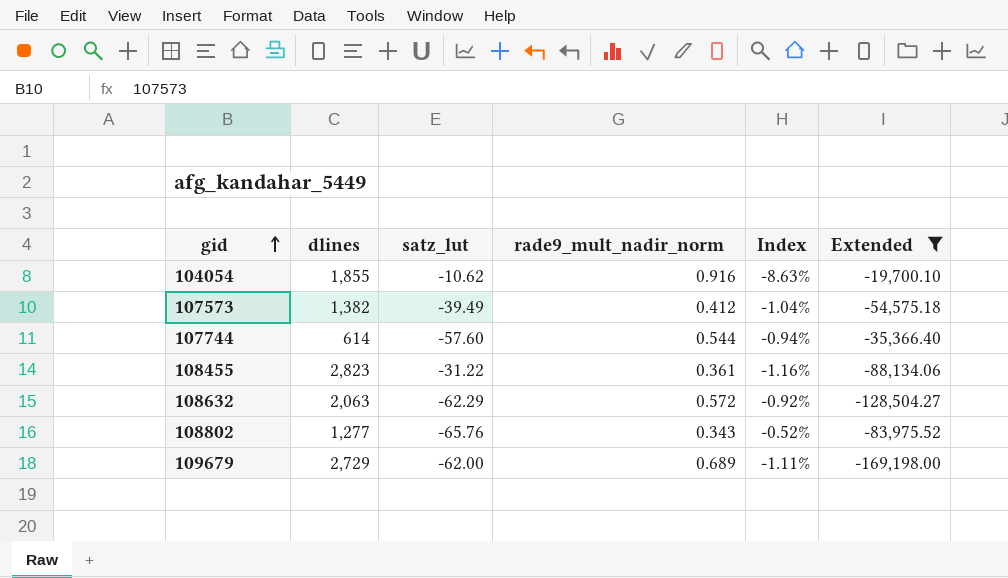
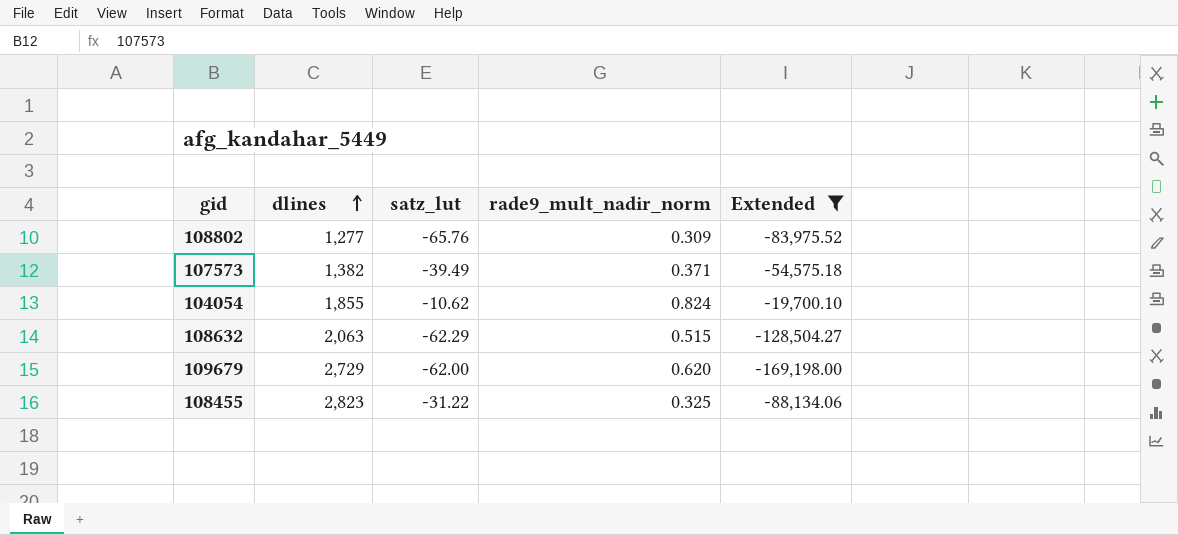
row order: gid ascending -> dlines ascending
column Index | formula: [rade9_mult_nadir_norm] / [satz_lut] -> none
row 107744: 614 | -57.60 | 0.544 | -0.94% | -35,366.40 -> none
108802 | rade9_mult_nadir_norm: 0.343 -> 0.309
107573 | rade9_mult_nadir_norm: 0.412 -> 0.371
104054 | rade9_mult_nadir_norm: 0.916 -> 0.824
108632 | rade9_mult_nadir_norm: 0.572 -> 0.515
109679 | rade9_mult_nadir_norm: 0.689 -> 0.620
108455 | rade9_mult_nadir_norm: 0.361 -> 0.325

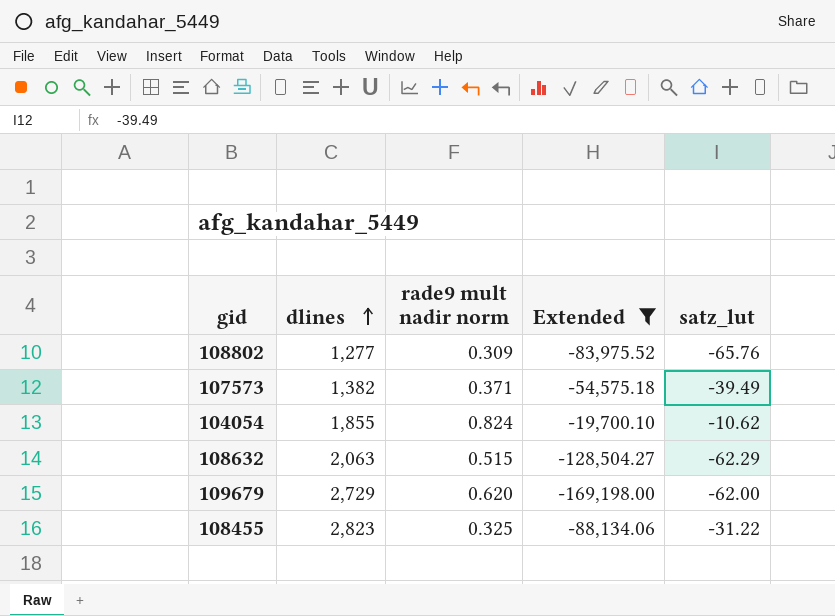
column name: rade9_mult_nadir_norm -> rade9 mult nadir norm
column satz_lut | position: 3 -> 5

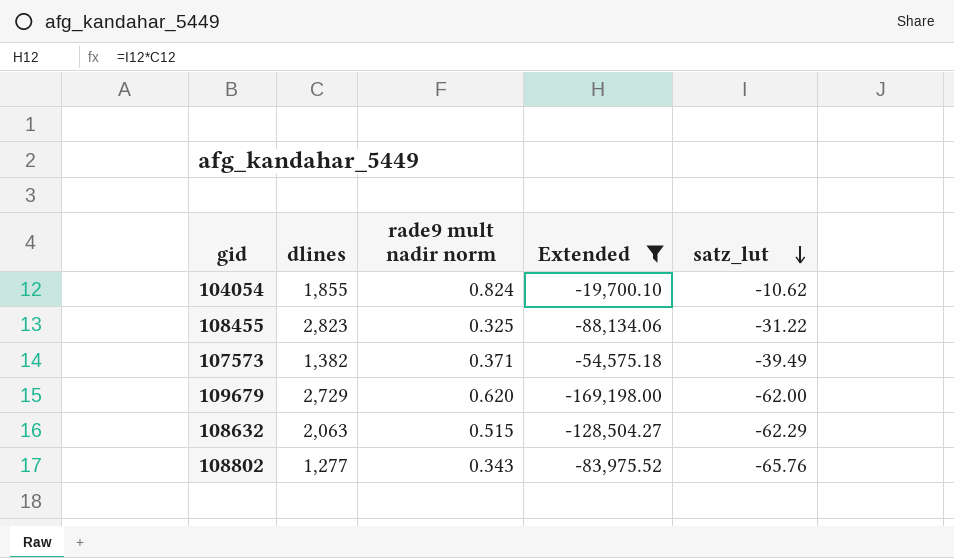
row order: dlines ascending -> satz_lut descending
108802 | rade9 mult nadir norm: 0.309 -> 0.343

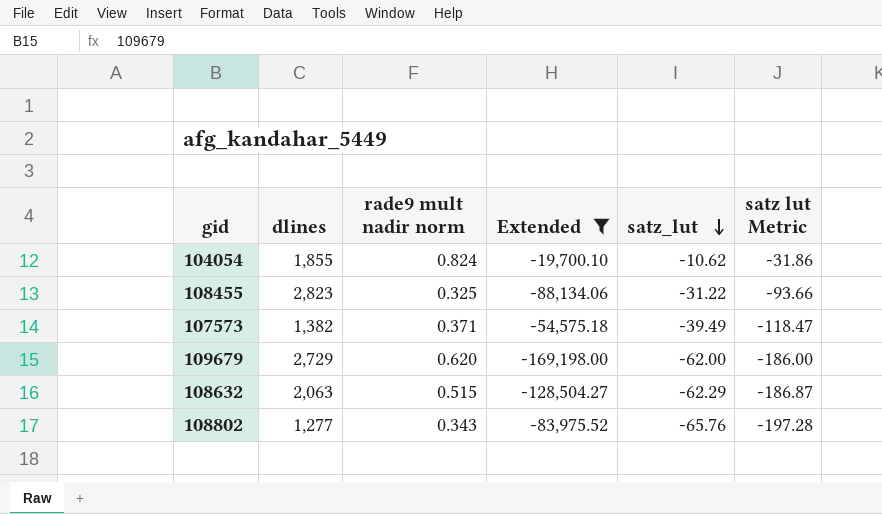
column satz lut Metric | formula: none -> [satz_lut] * 3

